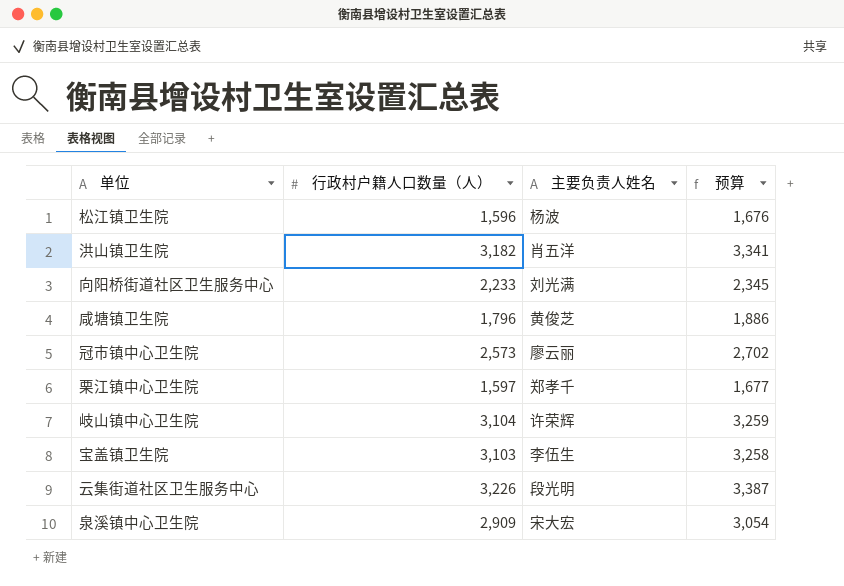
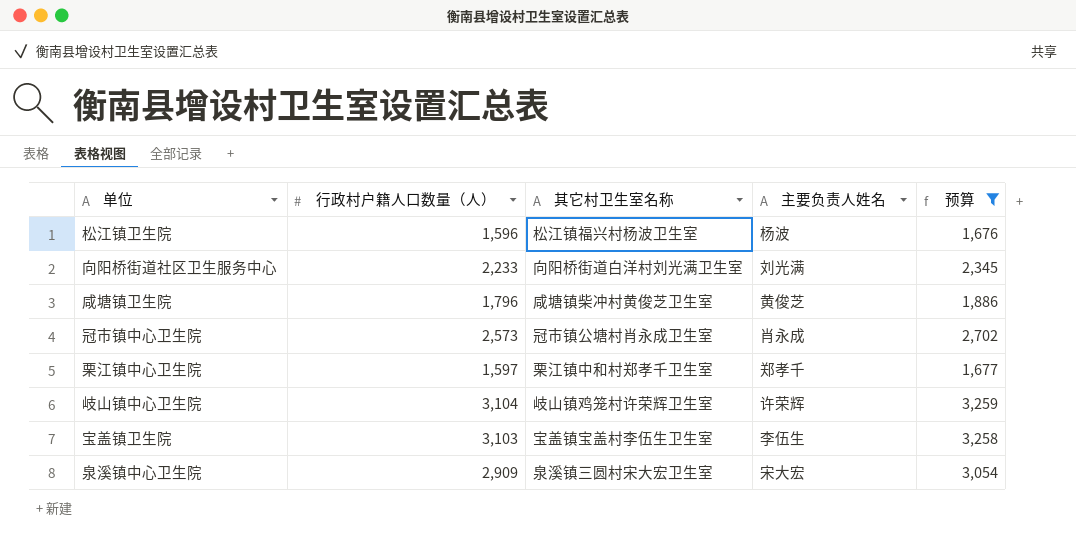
filter: none -> 预算 <= 3,259
column 其它村卫生室名称 | position: none -> 3
冠市镇中心卫生院 | 主要负责人姓名: 廖云丽 -> 肖永成

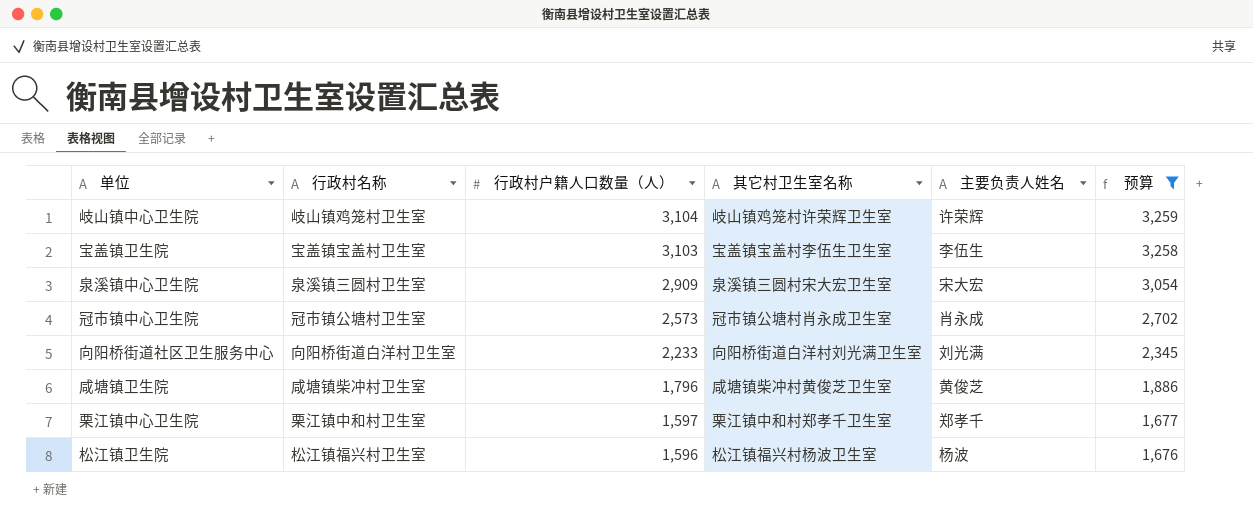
row order: none -> 行政村户籍人口数量（人） descending
column 行政村名称 | position: none -> 2

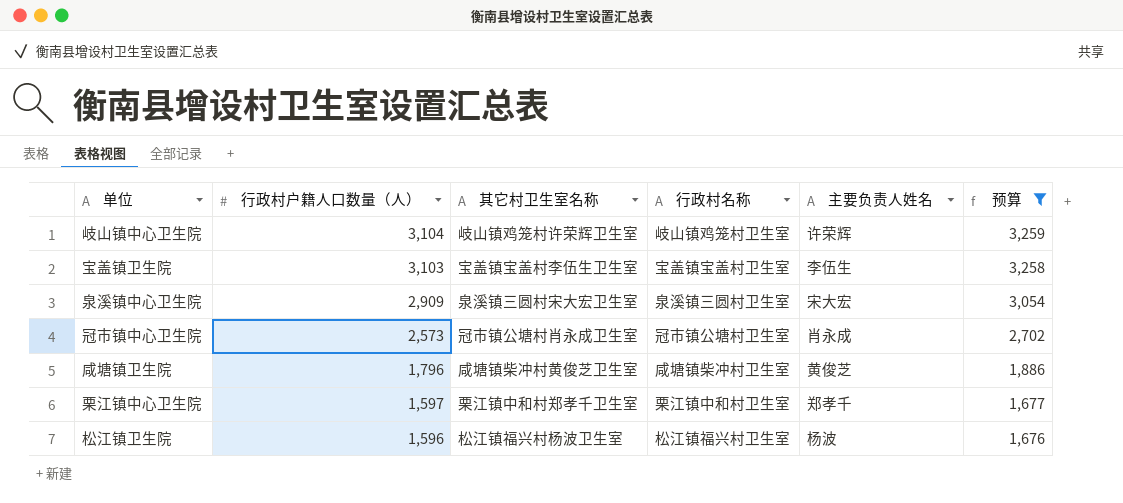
column 行政村名称 | position: 2 -> 4
row 向阳桥街道社区卫生服务中心: 向阳桥街道白洋村卫生室 | 2,233 | 向阳桥街道白洋村刘光满卫生室 | 刘光满 | 2,345 -> none

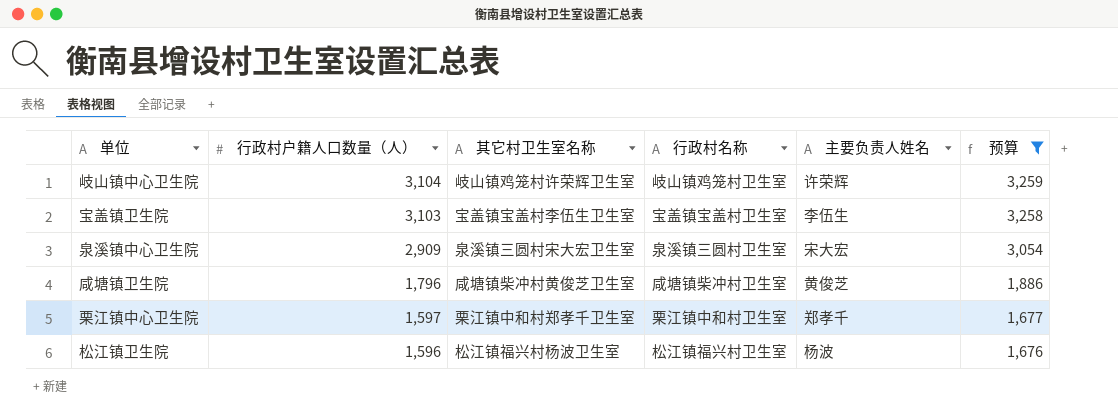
row 冠市镇中心卫生院: 2,573 | 冠市镇公塘村肖永成卫生室 | 冠市镇公塘村卫生室 | 肖永成 | 2,702 -> none

